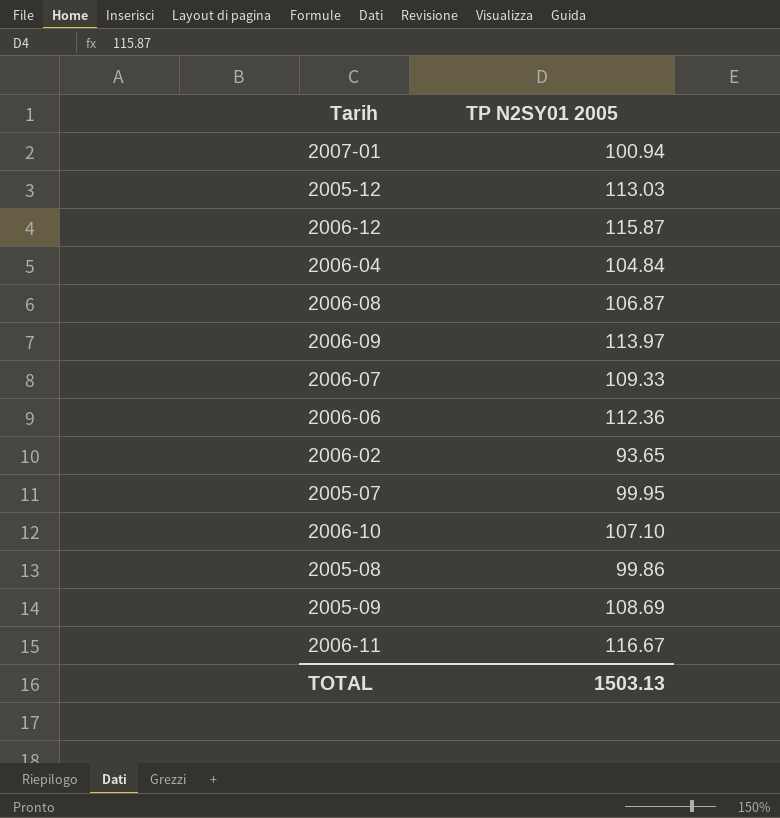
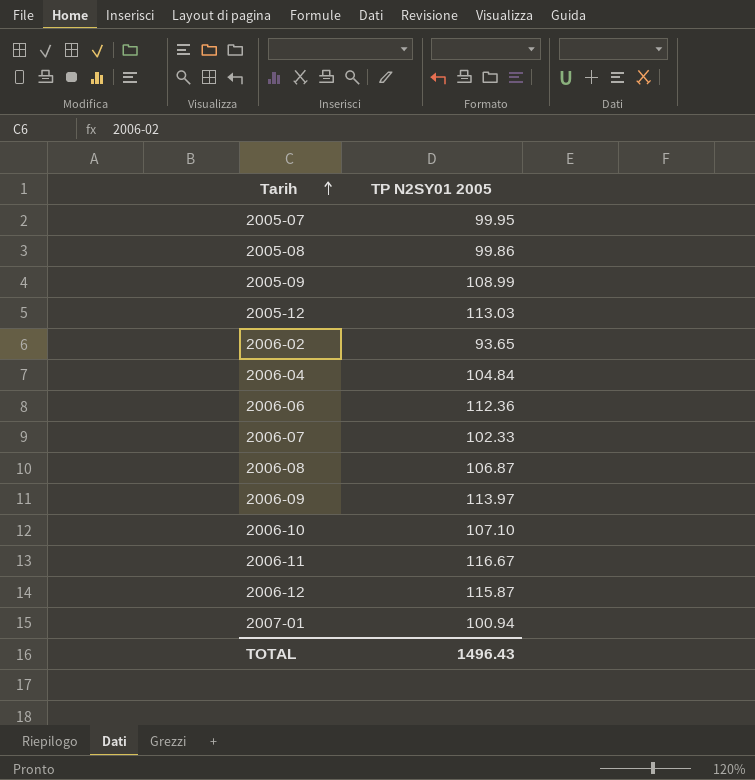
row order: none -> Tarih ascending
2005-09 | TP N2SY01 2005: 108.69 -> 108.99
2006-07 | TP N2SY01 2005: 109.33 -> 102.33
TOTAL | TP N2SY01 2005: 1503.13 -> 1496.43

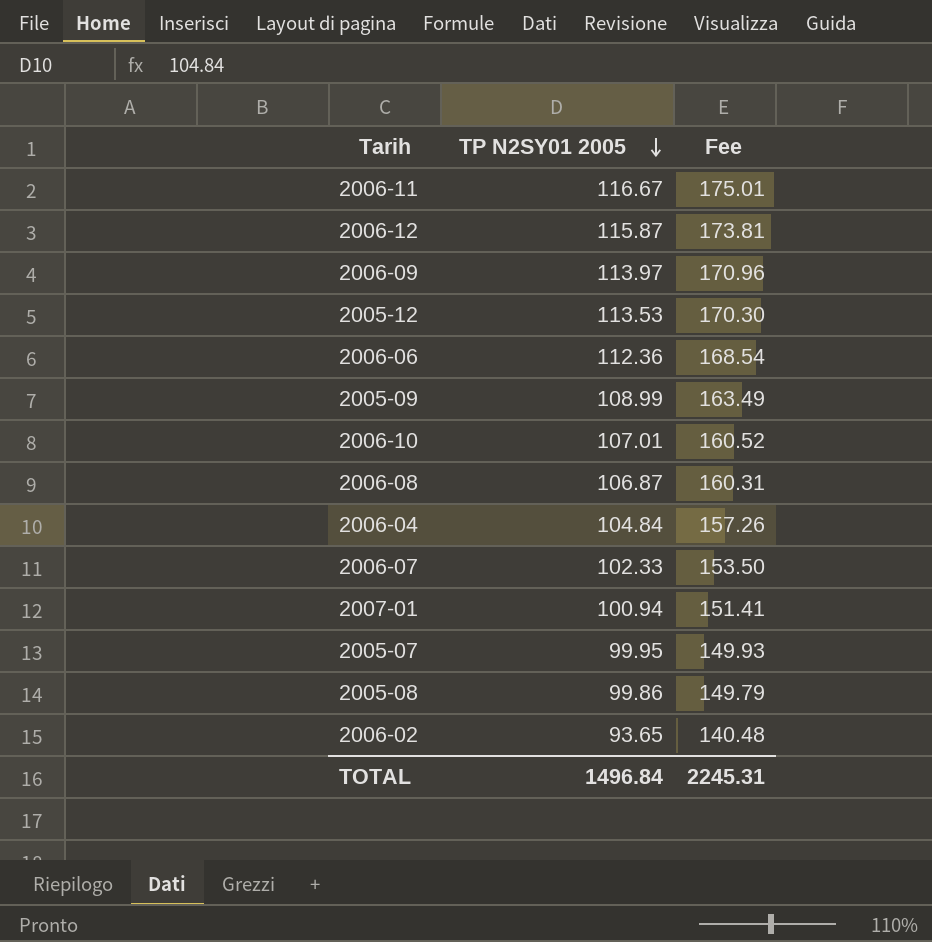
row order: Tarih ascending -> TP N2SY01 2005 descending
column Fee | formula: none -> [TP N2SY01 2005] * 1.5
2005-12 | TP N2SY01 2005: 113.03 -> 113.53
2006-10 | TP N2SY01 2005: 107.10 -> 107.01
TOTAL | TP N2SY01 2005: 1496.43 -> 1496.84

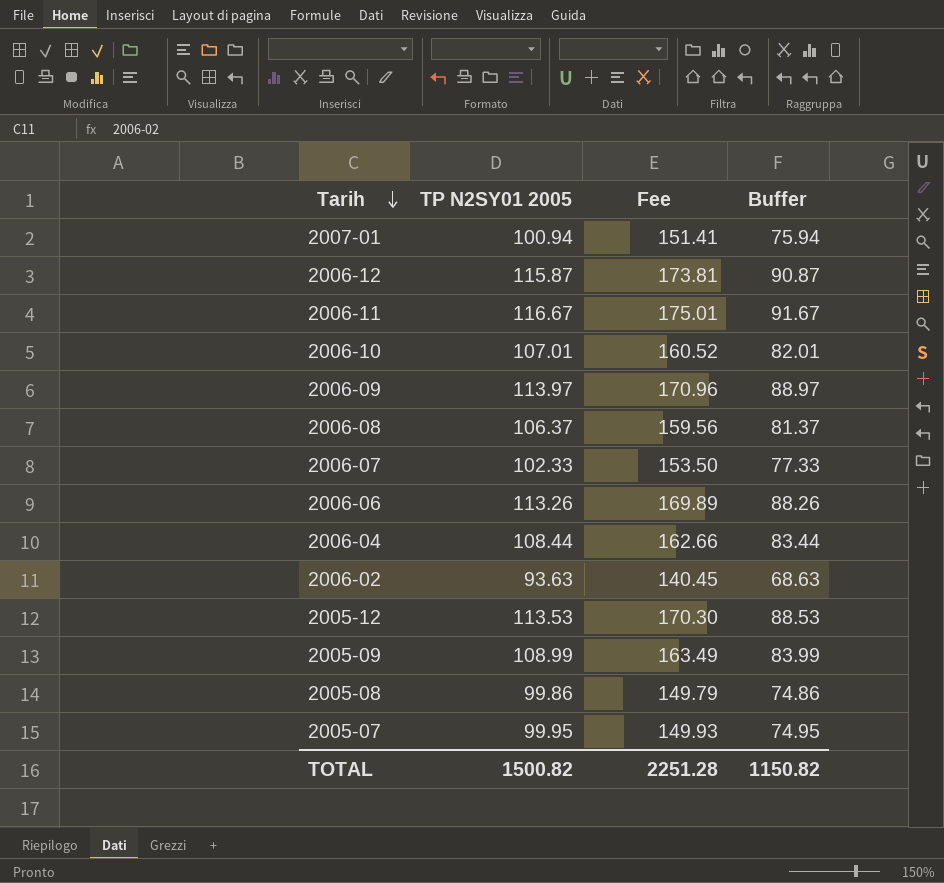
row order: TP N2SY01 2005 descending -> Tarih descending
column Buffer | formula: none -> [TP N2SY01 2005] - 25
2006-08 | TP N2SY01 2005: 106.87 -> 106.37
2006-08 | Fee: 160.31 -> 159.56
2006-06 | TP N2SY01 2005: 112.36 -> 113.26
2006-06 | Fee: 168.54 -> 169.89
2006-04 | TP N2SY01 2005: 104.84 -> 108.44
2006-04 | Fee: 157.26 -> 162.66
2006-02 | TP N2SY01 2005: 93.65 -> 93.63
2006-02 | Fee: 140.48 -> 140.45
TOTAL | TP N2SY01 2005: 1496.84 -> 1500.82
TOTAL | Fee: 2245.31 -> 2251.28

